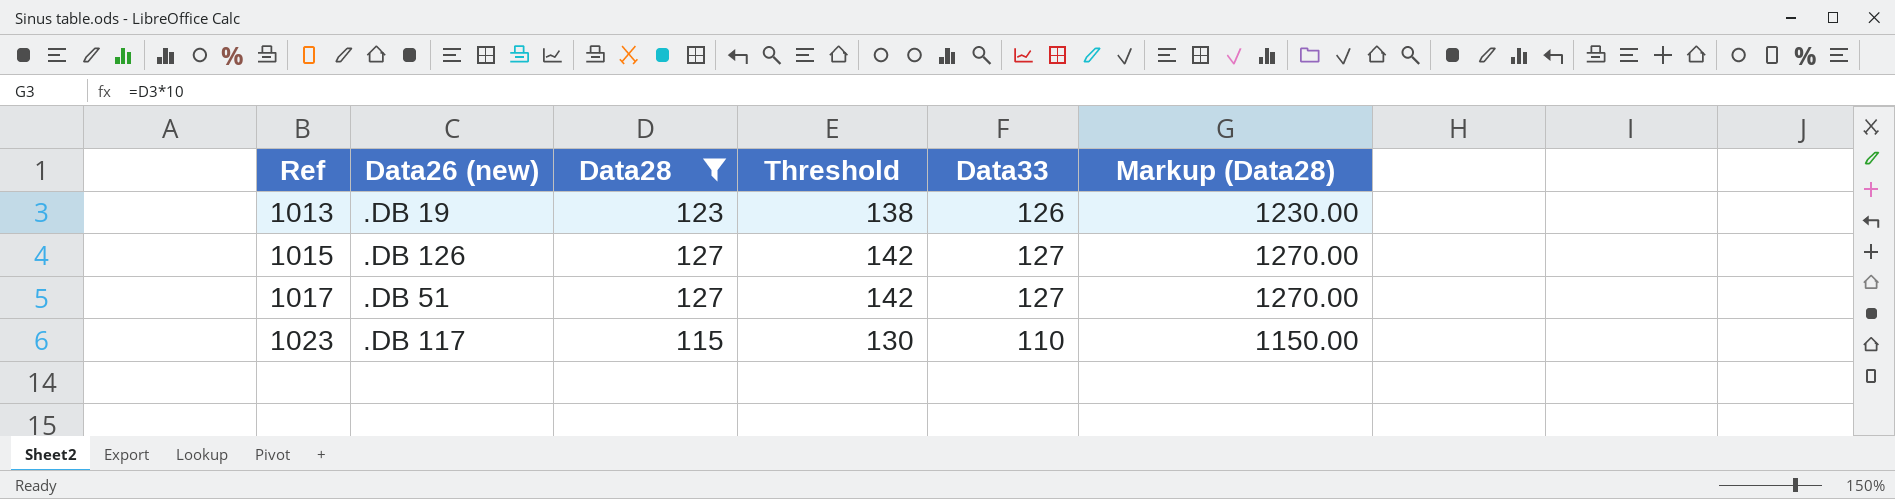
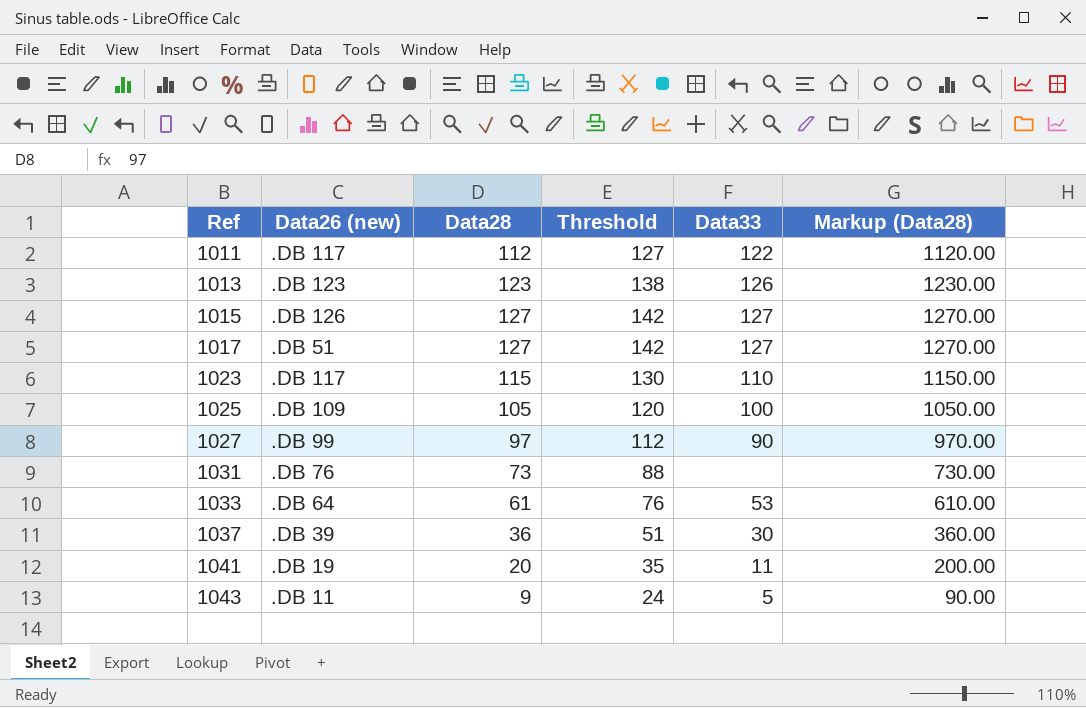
filter: Data28 >= 115 -> none
1013 | Data26 (new): .DB 19 -> .DB 123

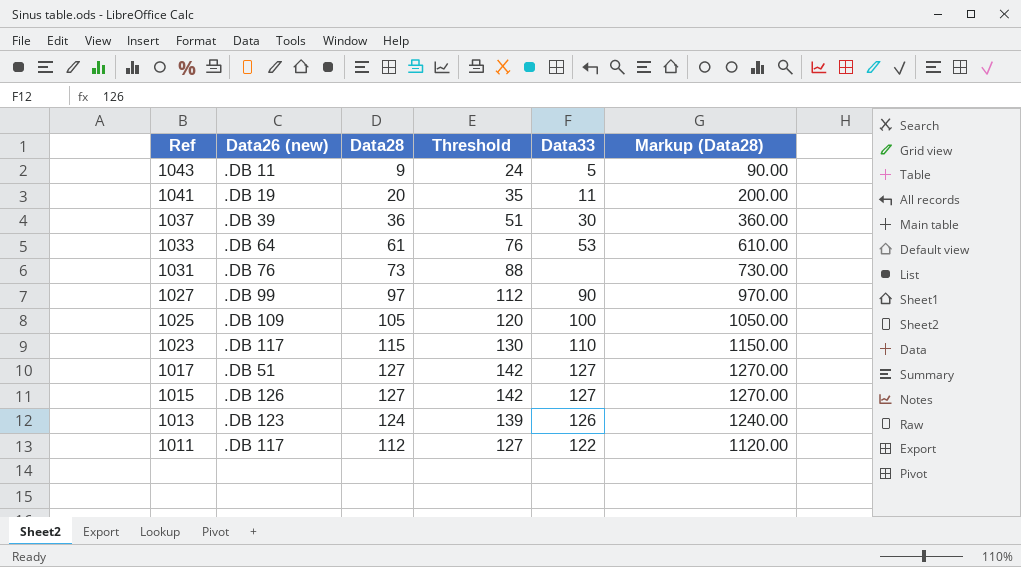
row order: Ref ascending -> Ref descending
1013 | Data28: 123 -> 124
1013 | Threshold: 138 -> 139
1013 | Markup (Data28): 1230.00 -> 1240.00

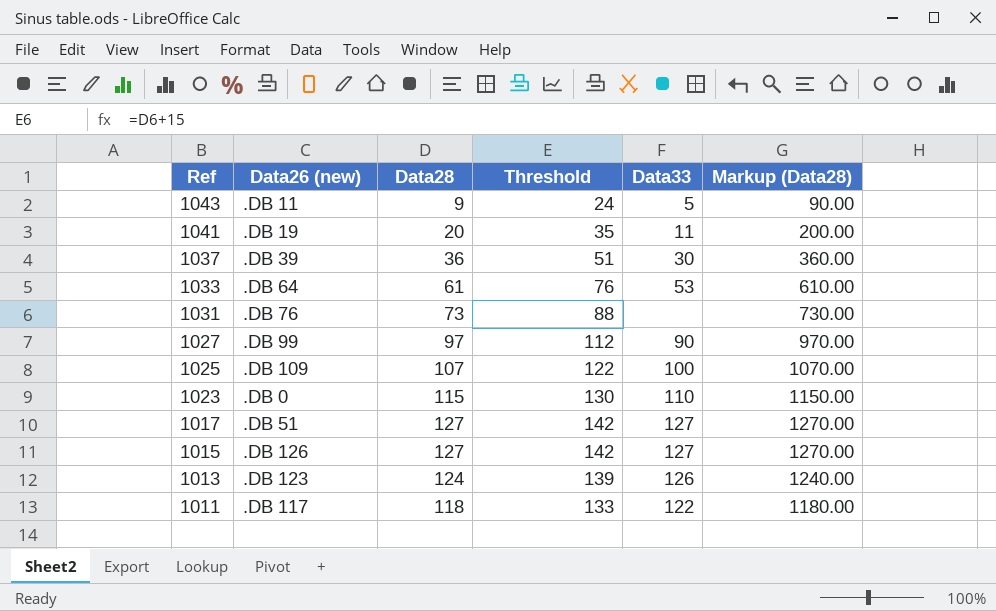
1025 | Data28: 105 -> 107
1025 | Threshold: 120 -> 122
1025 | Markup (Data28): 1050.00 -> 1070.00
1023 | Data26 (new): .DB 117 -> .DB 0
1011 | Data28: 112 -> 118
1011 | Threshold: 127 -> 133
1011 | Markup (Data28): 1120.00 -> 1180.00

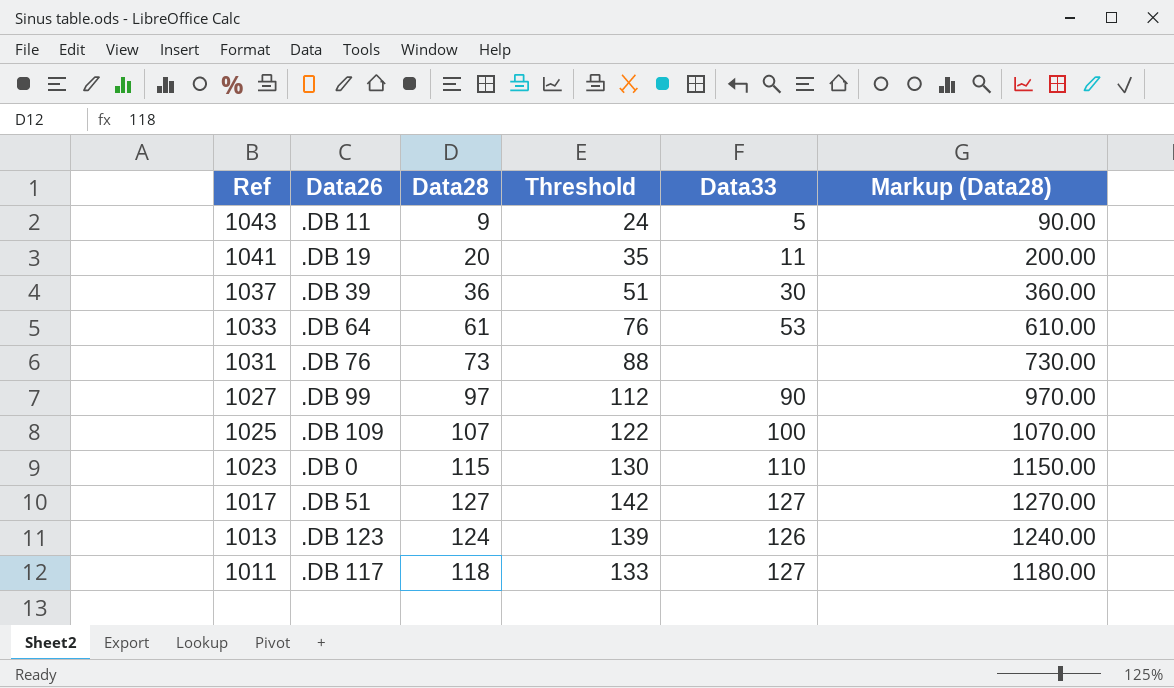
column name: Data26 (new) -> Data26
row 1015: .DB 126 | 127 | 142 | 127 | 1270.00 -> none
1011 | Data33: 122 -> 127

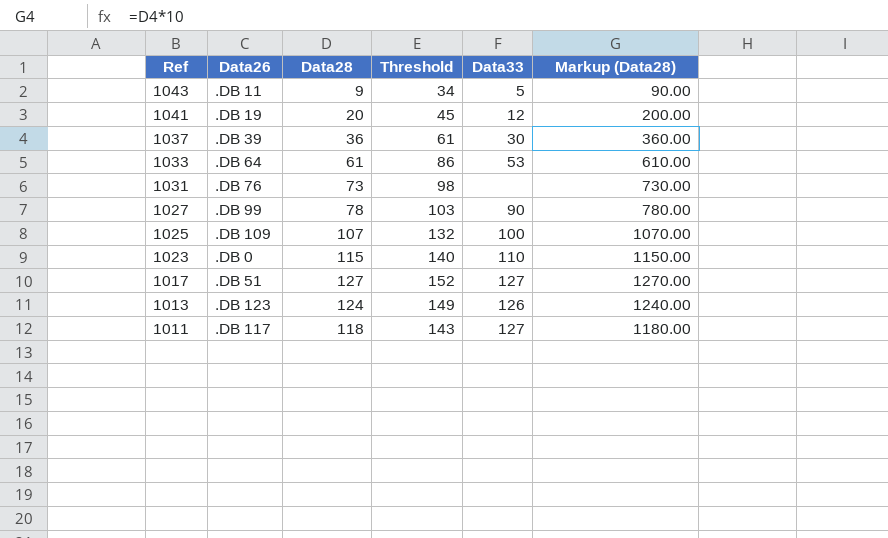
column Threshold | formula: [Data28] + 15 -> [Data28] + 25
1041 | Data33: 11 -> 12
1027 | Data28: 97 -> 78
1027 | Markup (Data28): 970.00 -> 780.00

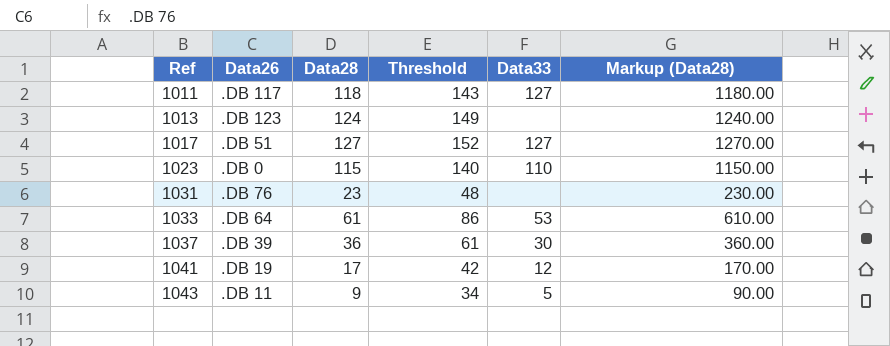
row order: Ref descending -> Ref ascending
row 1027: .DB 99 | 78 | 103 | 90 | 780.00 -> none
row 1025: .DB 109 | 107 | 132 | 100 | 1070.00 -> none
1013 | Data33: 126 -> none
1031 | Data28: 73 -> 23
1031 | Threshold: 98 -> 48
1031 | Markup (Data28): 730.00 -> 230.00
1041 | Data28: 20 -> 17
1041 | Threshold: 45 -> 42
1041 | Markup (Data28): 200.00 -> 170.00

